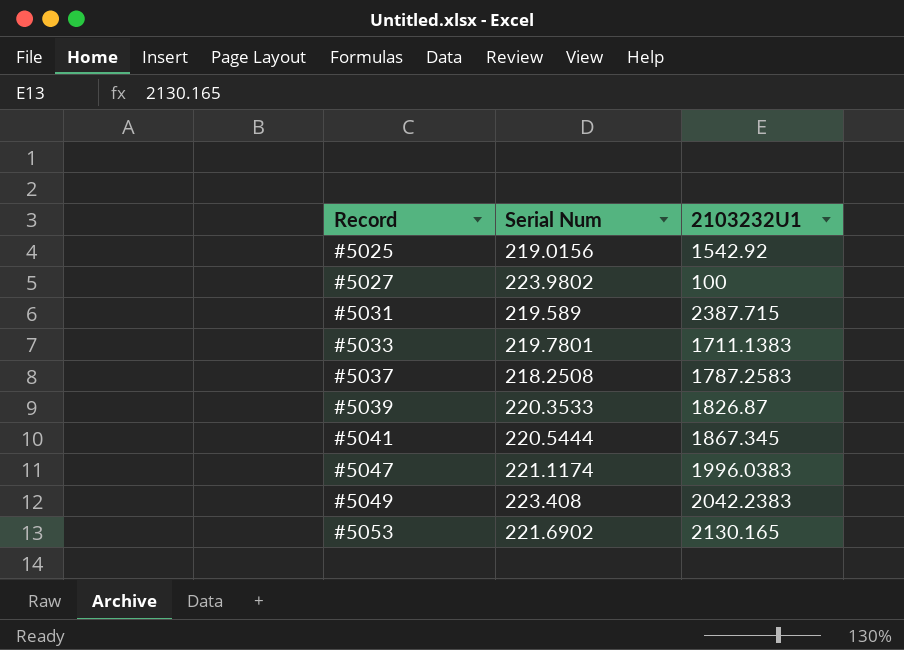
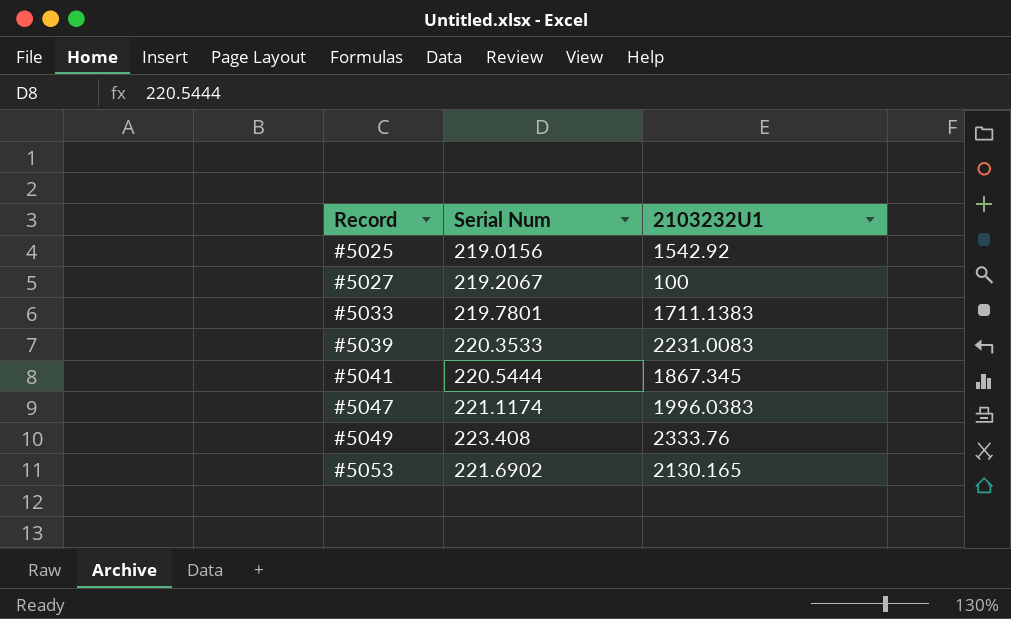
row #5031: 219.589 | 2387.715 -> none
row #5037: 218.2508 | 1787.2583 -> none
#5027 | Serial Num: 223.9802 -> 219.2067
#5039 | 2103232U1: 1826.87 -> 2231.0083
#5049 | 2103232U1: 2042.2383 -> 2333.76

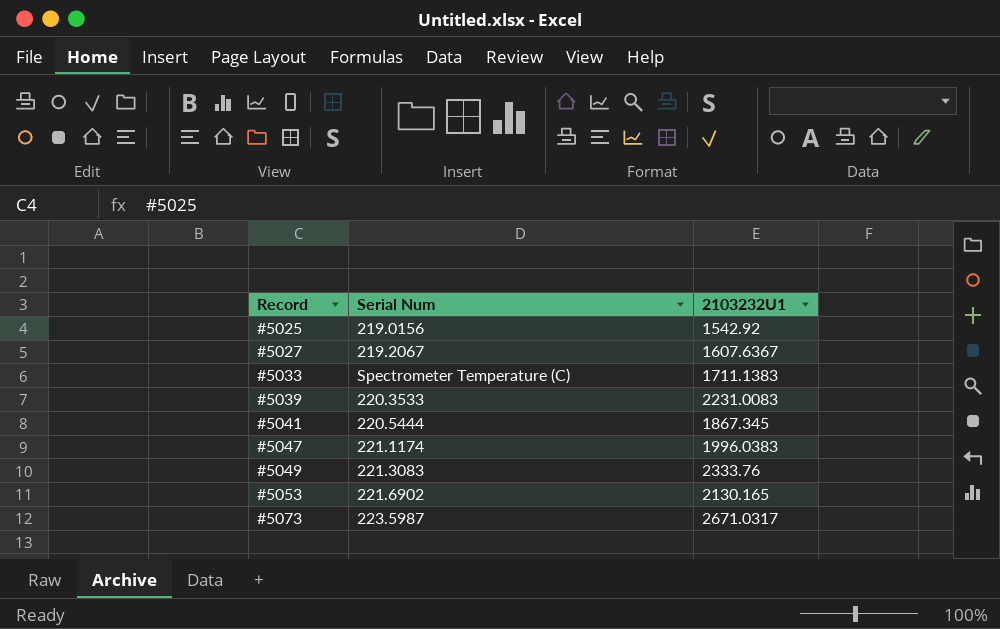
#5027 | 2103232U1: 100 -> 1607.6367
#5033 | Serial Num: 219.7801 -> Spectrometer Temperature (C)
#5049 | Serial Num: 223.408 -> 221.3083
row #5073: none -> 223.5987 | 2671.0317

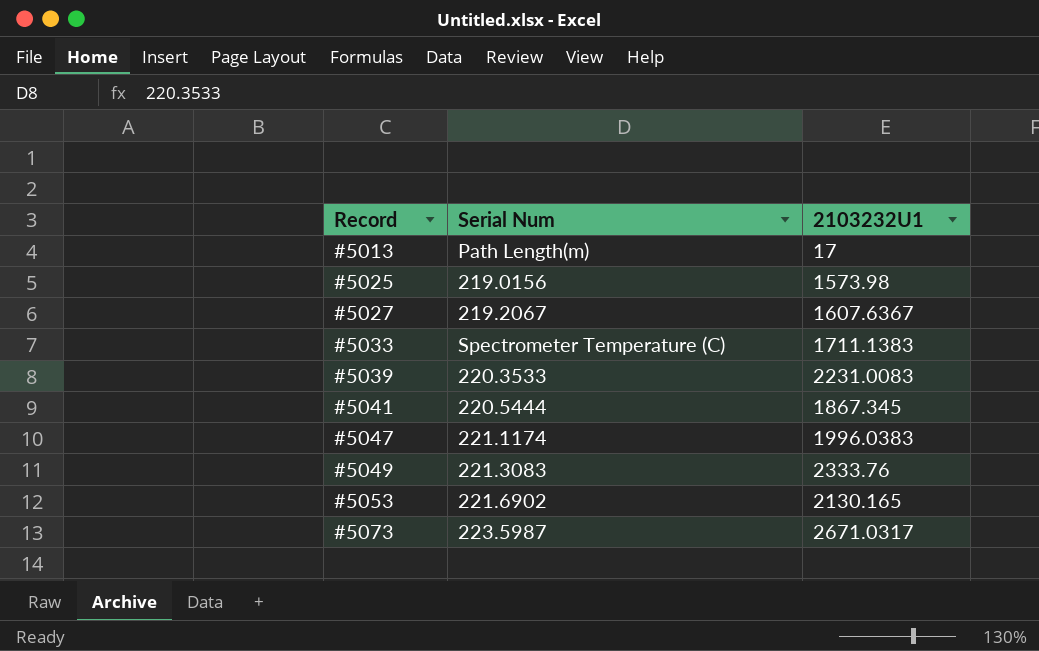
row #5013: none -> Path Length(m) | 17
#5025 | 2103232U1: 1542.92 -> 1573.98

